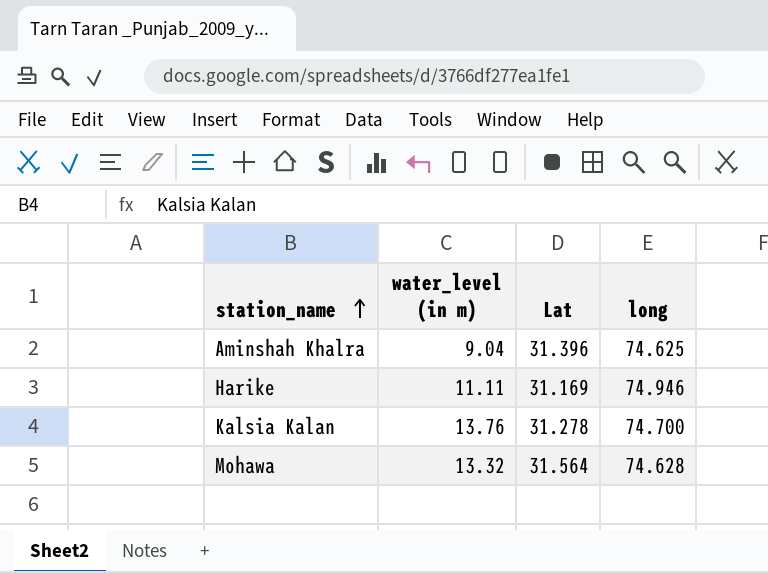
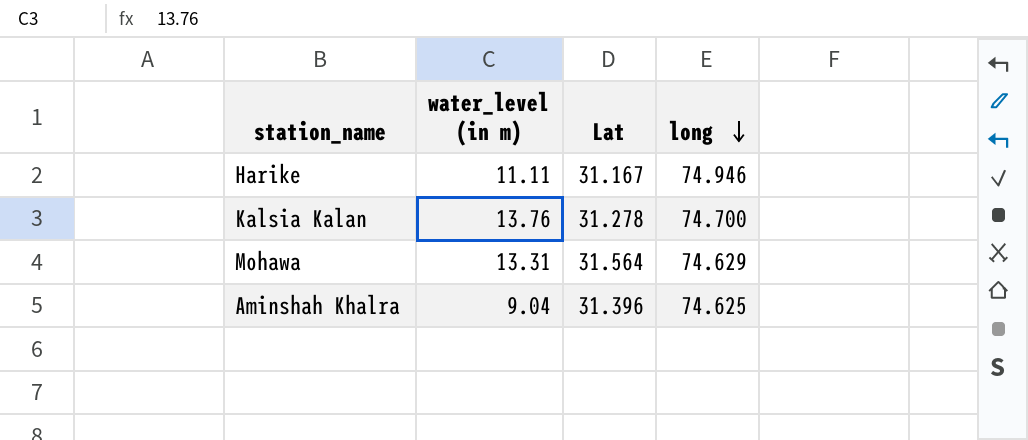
row order: station_name ascending -> long descending
Harike | Lat: 31.169 -> 31.167
Mohawa | water_level (in m): 13.32 -> 13.31
Mohawa | long: 74.628 -> 74.629

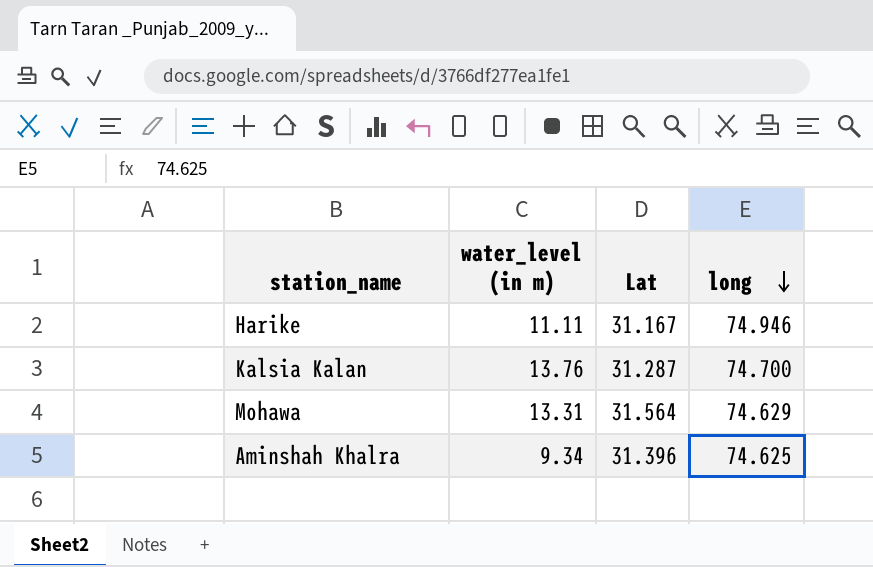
Kalsia Kalan | Lat: 31.278 -> 31.287
Aminshah Khalra | water_level (in m): 9.04 -> 9.34

